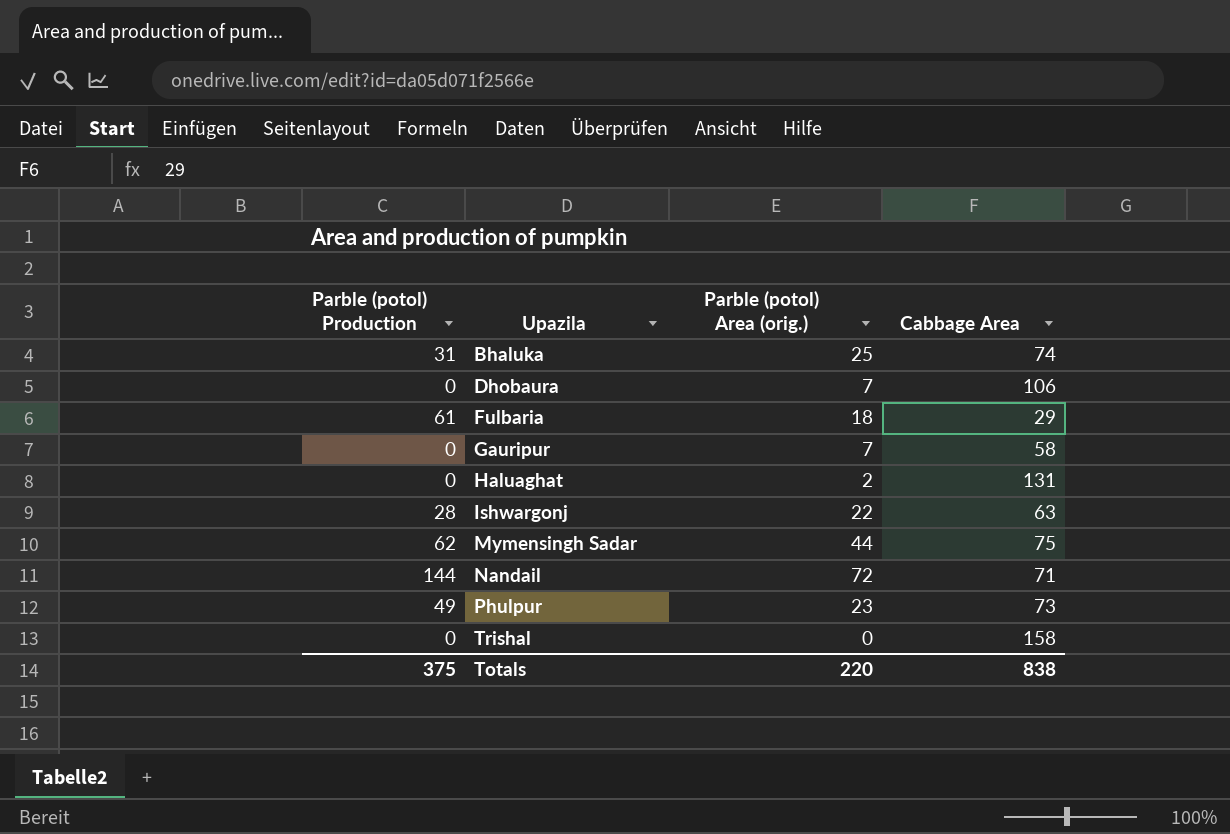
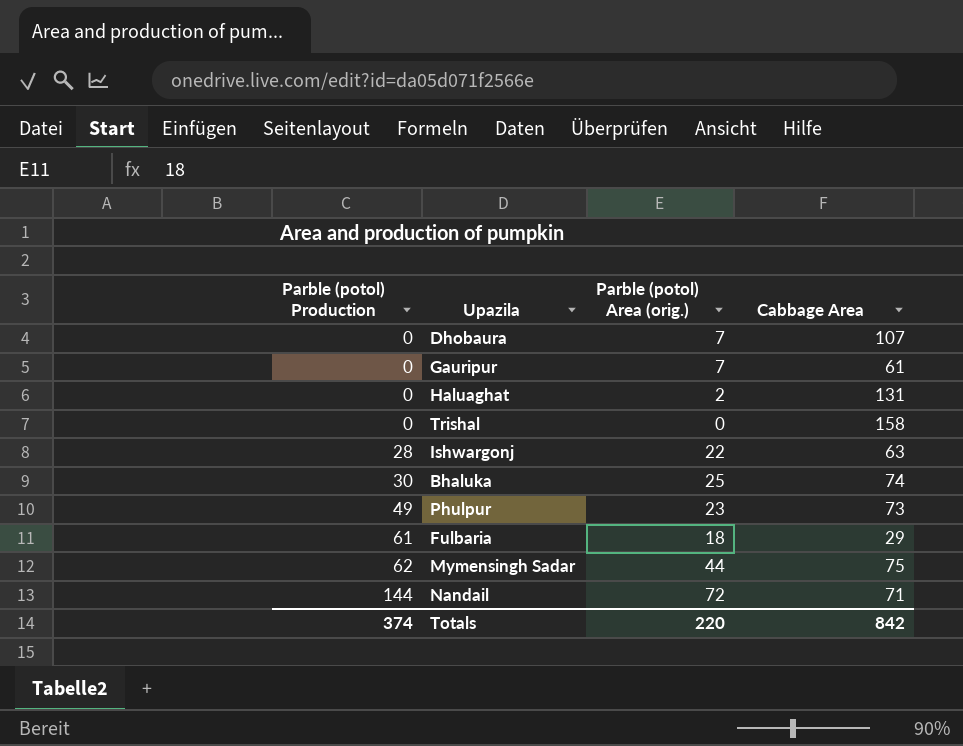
row order: Upazila ascending -> Parble (potol) Production ascending
Dhobaura | Cabbage Area: 106 -> 107
Gauripur | Cabbage Area: 58 -> 61
Bhaluka | Parble (potol) Production: 31 -> 30
Totals | Parble (potol) Production: 375 -> 374
Totals | Cabbage Area: 838 -> 842

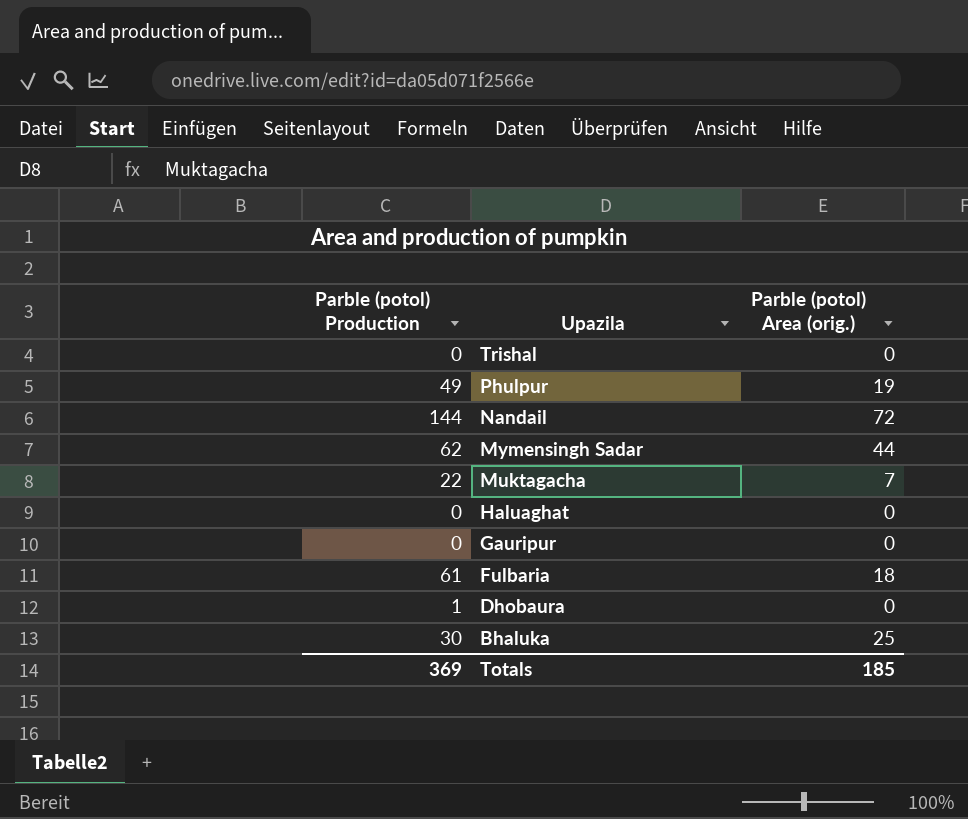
row order: Parble (potol) Production ascending -> Upazila descending
column Cabbage Area | position: 4 -> none
row Ishwargonj: 28 | 22 | 63 -> none
Phulpur | Parble (potol) Area (orig.): 23 -> 19
row Muktagacha: none -> 22 | 7
Haluaghat | Parble (potol) Area (orig.): 2 -> 0
Gauripur | Parble (potol) Area (orig.): 7 -> 0
Dhobaura | Parble (potol) Production: 0 -> 1
Dhobaura | Parble (potol) Area (orig.): 7 -> 0
Totals | Parble (potol) Production: 374 -> 369
Totals | Parble (potol) Area (orig.): 220 -> 185

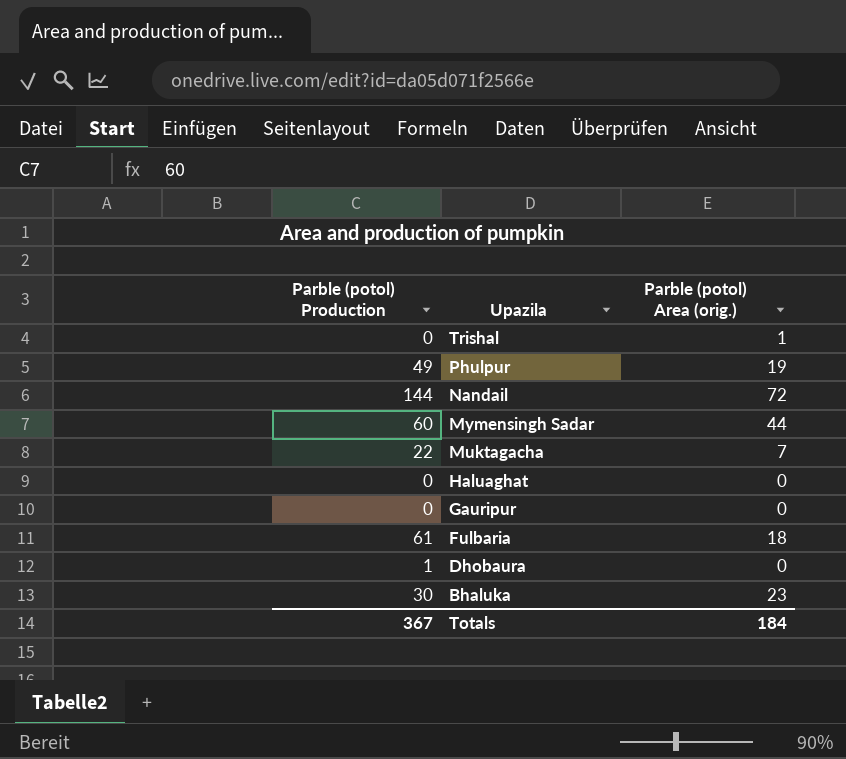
Trishal | Parble (potol) Area (orig.): 0 -> 1
Mymensingh Sadar | Parble (potol) Production: 62 -> 60
Bhaluka | Parble (potol) Area (orig.): 25 -> 23
Totals | Parble (potol) Production: 369 -> 367
Totals | Parble (potol) Area (orig.): 185 -> 184

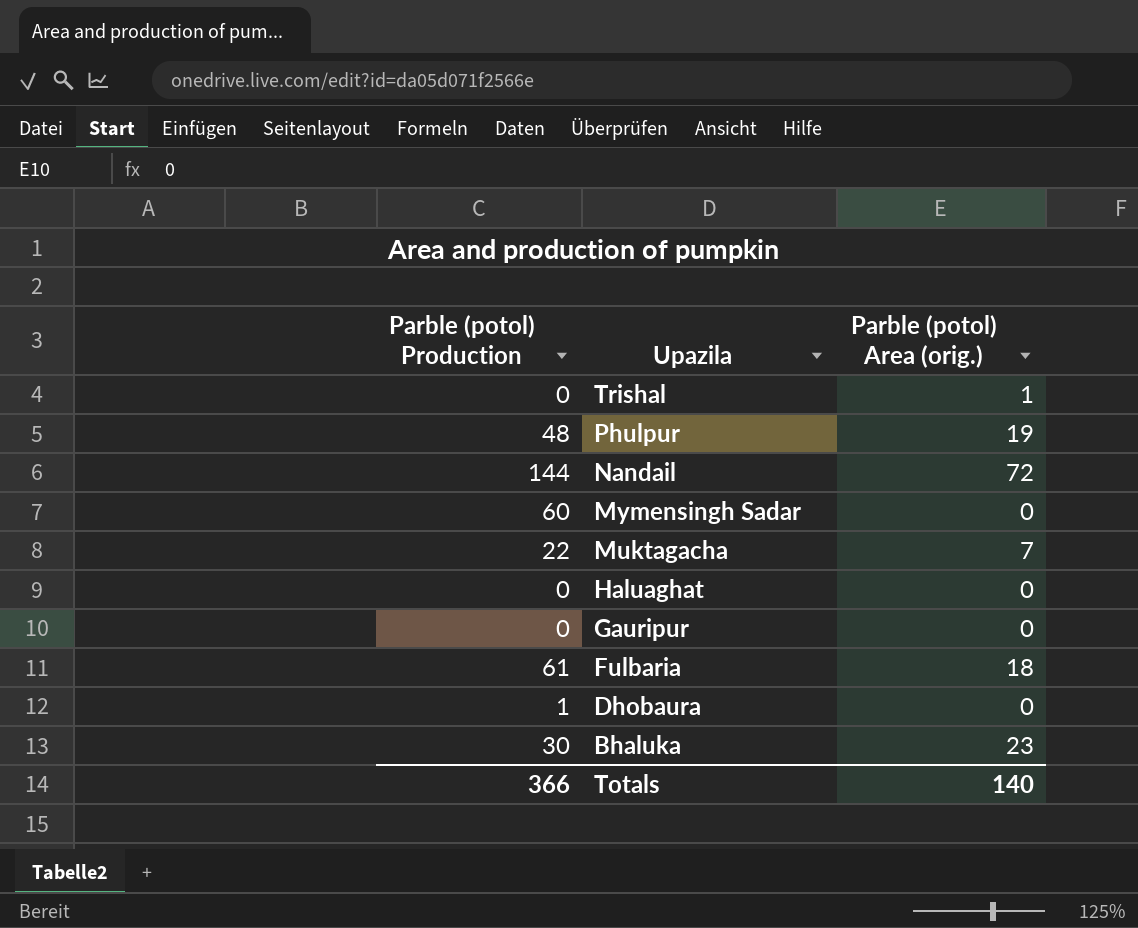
Phulpur | Parble (potol) Production: 49 -> 48
Mymensingh Sadar | Parble (potol) Area (orig.): 44 -> 0
Totals | Parble (potol) Production: 367 -> 366
Totals | Parble (potol) Area (orig.): 184 -> 140

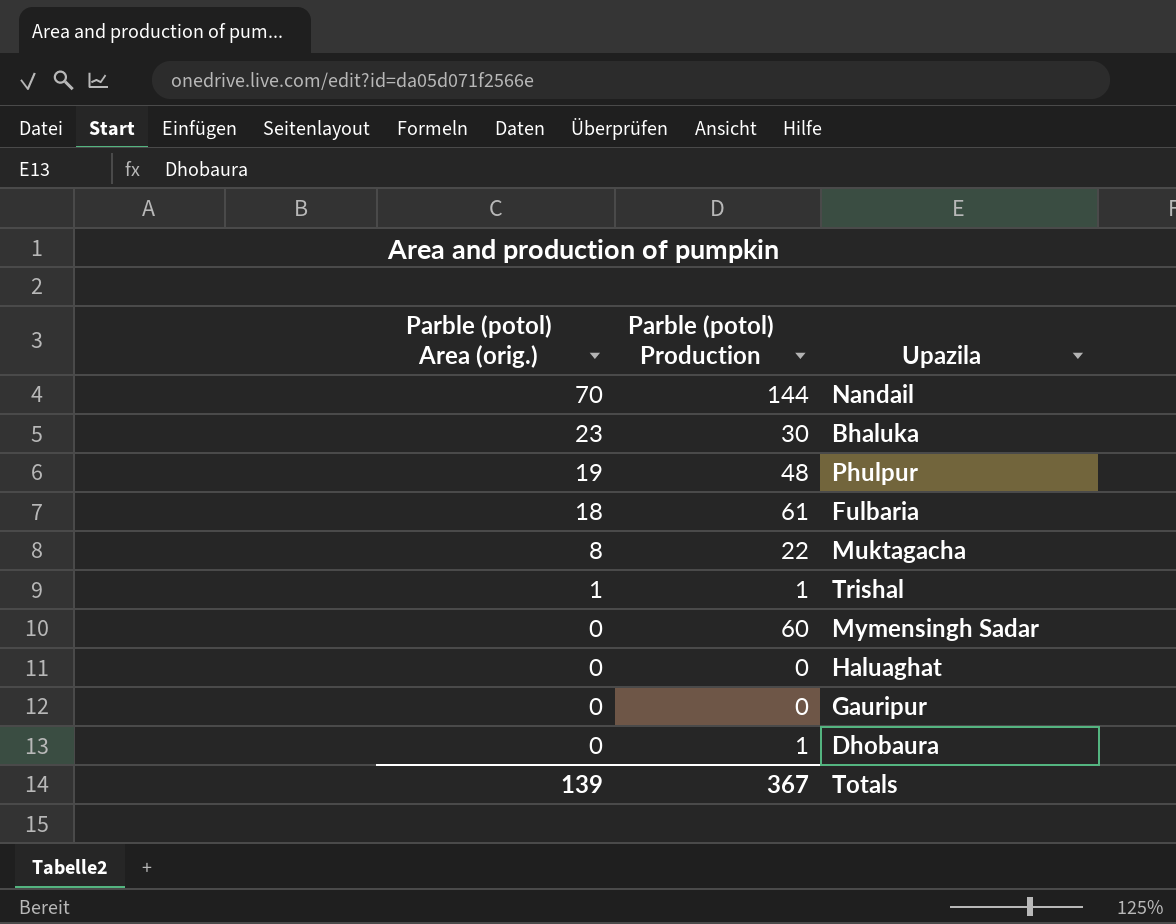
row order: Upazila descending -> Parble (potol) Area (orig.) descending
column Parble (potol) Area (orig.) | position: 3 -> 1
Nandail | Parble (potol) Area (orig.): 72 -> 70
Muktagacha | Parble (potol) Area (orig.): 7 -> 8
Trishal | Parble (potol) Production: 0 -> 1
Totals | Parble (potol) Area (orig.): 140 -> 139
Totals | Parble (potol) Production: 366 -> 367

